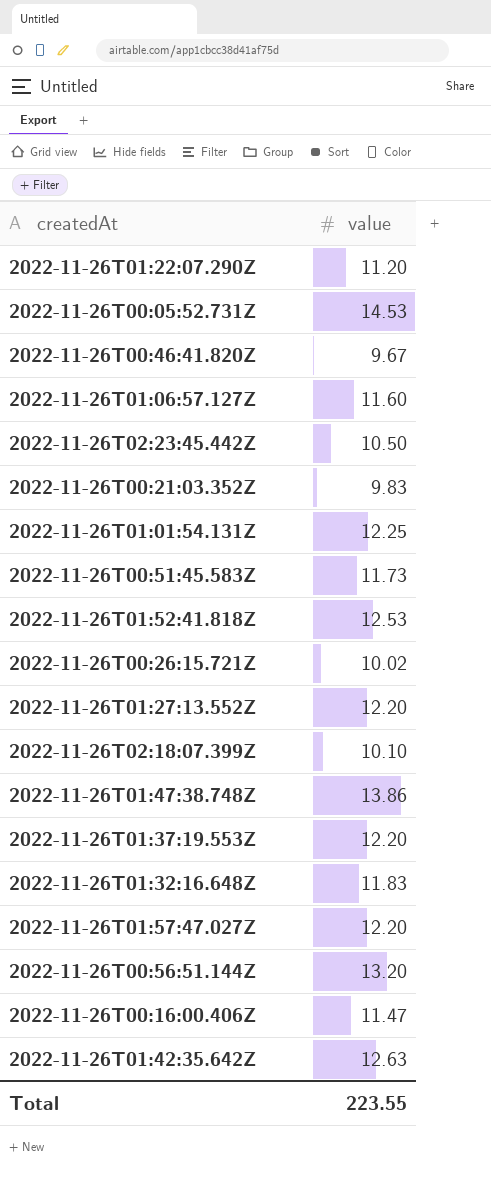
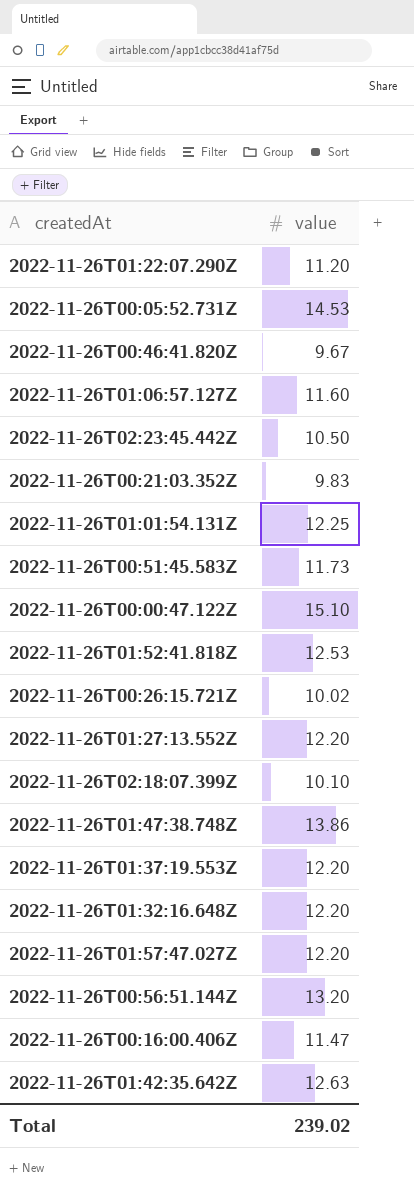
row 2022-11-26T00:00:47.122Z: none -> 15.10
2022-11-26T01:32:16.648Z | value: 11.83 -> 12.20
Total | value: 223.55 -> 239.02

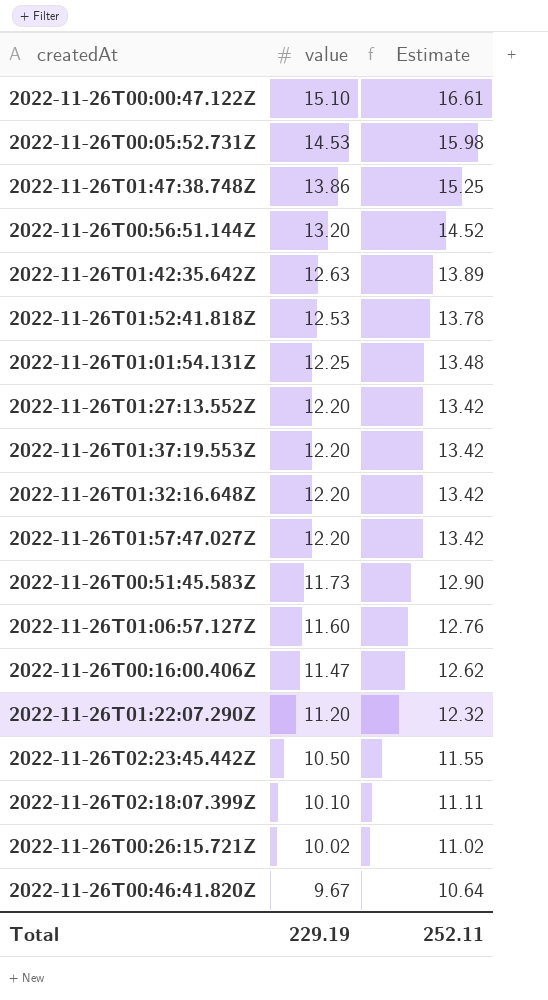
row order: none -> value descending
column Estimate | formula: none -> [value] * 1.1
row 2022-11-26T00:21:03.352Z: 9.83 -> none
Total | value: 239.02 -> 229.19

